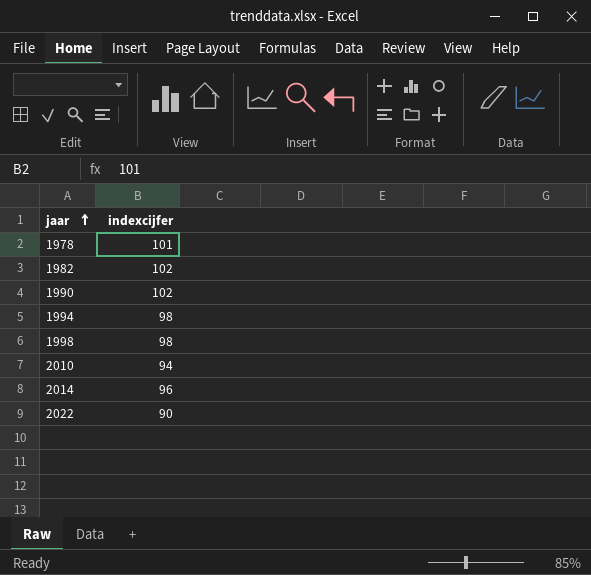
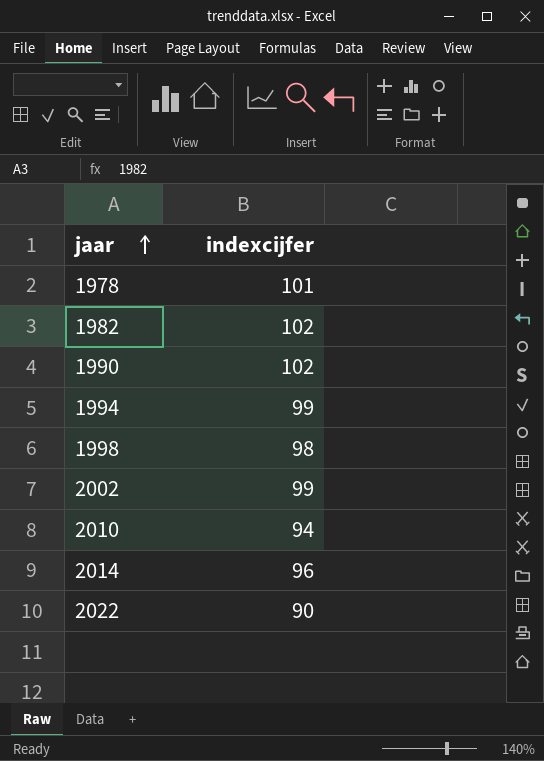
1994 | indexcijfer: 98 -> 99
row 2002: none -> 99

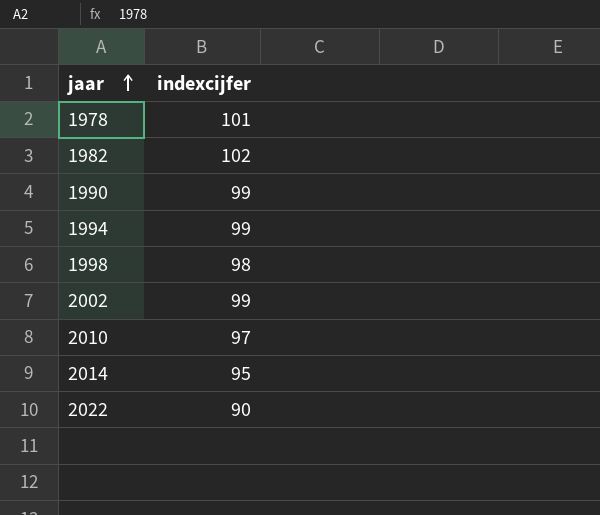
1990 | indexcijfer: 102 -> 99
2010 | indexcijfer: 94 -> 97
2014 | indexcijfer: 96 -> 95

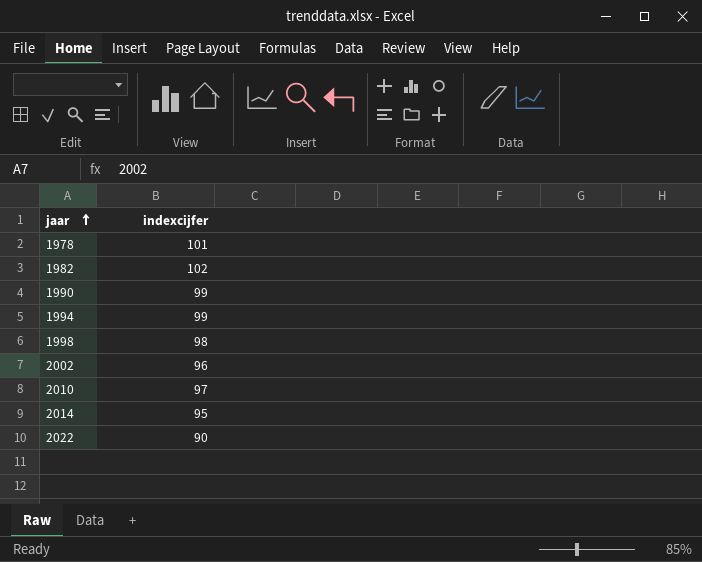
2002 | indexcijfer: 99 -> 96

